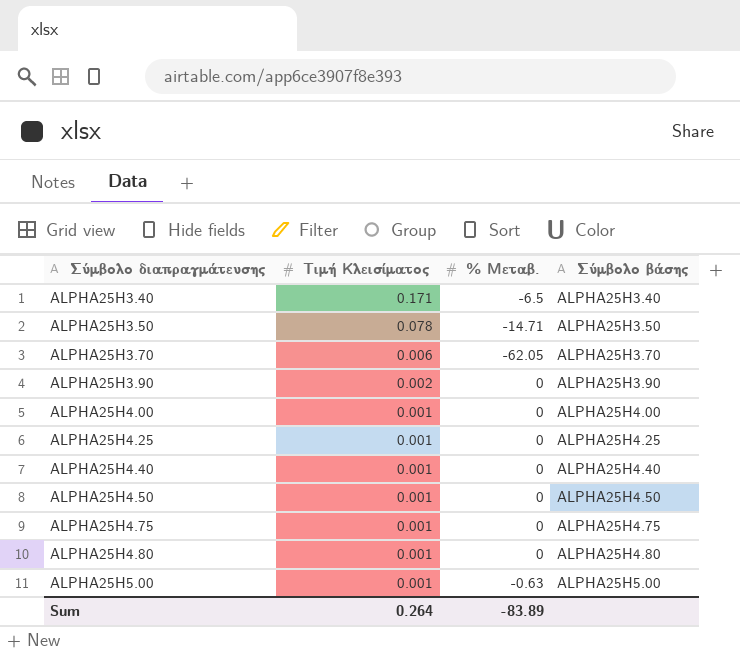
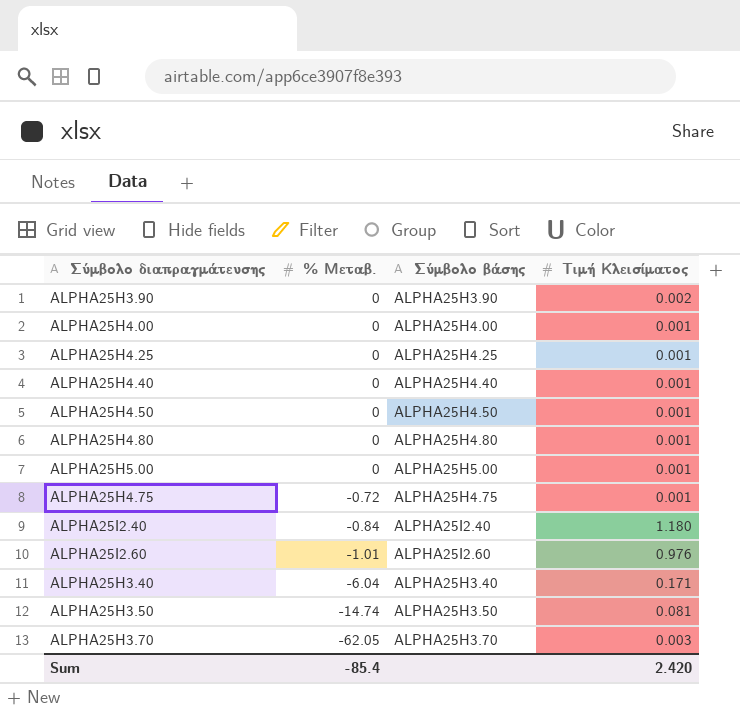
row order: Σύμβολο διαπραγμάτευσης ascending -> % Μεταβ. descending
column Τιμή Κλεισίματος | position: 2 -> 4
ALPHA25H5.00 | % Μεταβ.: -0.63 -> 0
ALPHA25H4.75 | % Μεταβ.: 0 -> -0.72
row ALPHA25I2.40: none -> -0.84 | ALPHA25I2.40 | 1.180
row ALPHA25I2.60: none -> -1.01 | ALPHA25I2.60 | 0.976
ALPHA25H3.40 | % Μεταβ.: -6.5 -> -6.04
ALPHA25H3.50 | % Μεταβ.: -14.71 -> -14.74
ALPHA25H3.50 | Τιμή Κλεισίματος: 0.078 -> 0.081
ALPHA25H3.70 | Τιμή Κλεισίματος: 0.006 -> 0.003
Sum | % Μεταβ.: -83.89 -> -85.4
Sum | Τιμή Κλεισίματος: 0.264 -> 2.420

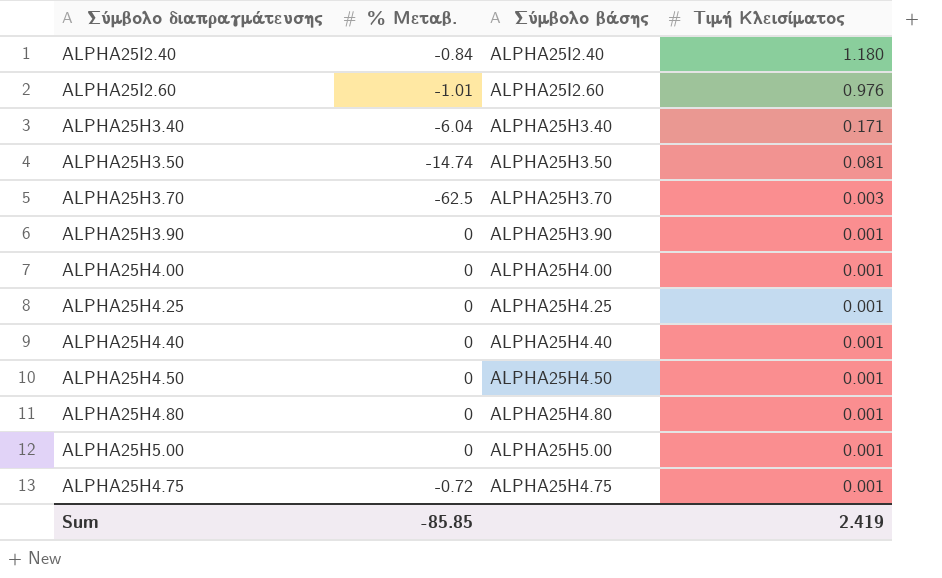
row order: % Μεταβ. descending -> Τιμή Κλεισίματος descending
ALPHA25H3.70 | % Μεταβ.: -62.05 -> -62.5
ALPHA25H3.90 | Τιμή Κλεισίματος: 0.002 -> 0.001
Sum | % Μεταβ.: -85.4 -> -85.85
Sum | Τιμή Κλεισίματος: 2.420 -> 2.419

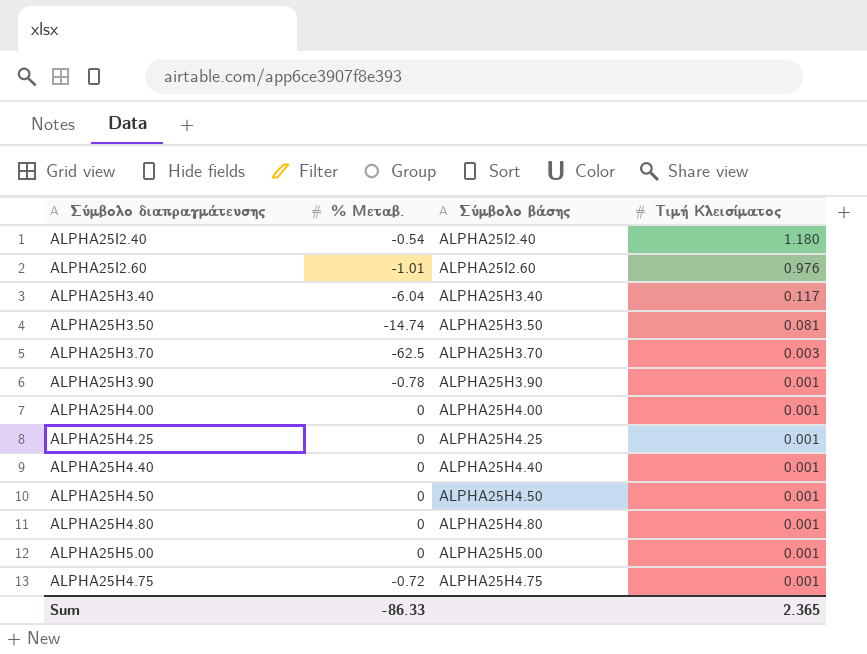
ALPHA25I2.40 | % Μεταβ.: -0.84 -> -0.54
ALPHA25H3.40 | Τιμή Κλεισίματος: 0.171 -> 0.117
ALPHA25H3.90 | % Μεταβ.: 0 -> -0.78
Sum | % Μεταβ.: -85.85 -> -86.33
Sum | Τιμή Κλεισίματος: 2.419 -> 2.365

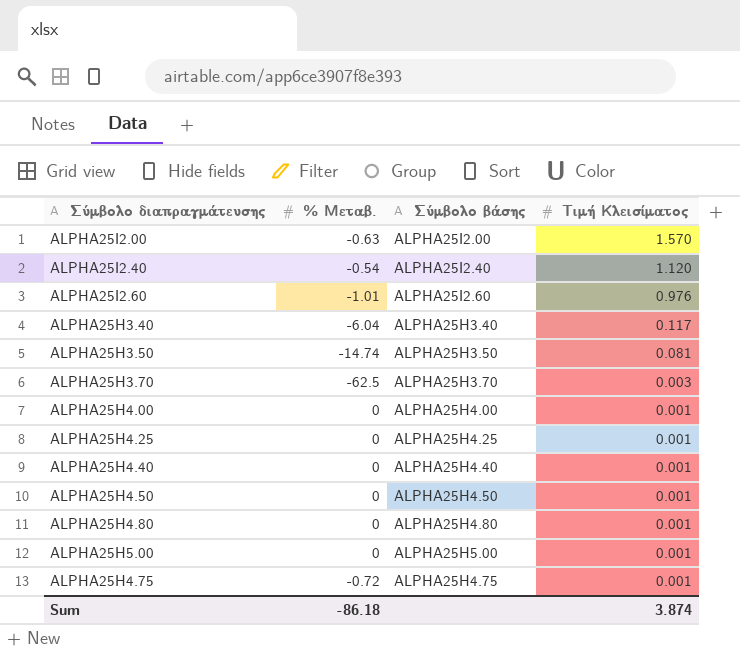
row ALPHA25H3.90: -0.78 | ALPHA25H3.90 | 0.001 -> none
row ALPHA25I2.00: none -> -0.63 | ALPHA25I2.00 | 1.570
ALPHA25I2.40 | Τιμή Κλεισίματος: 1.180 -> 1.120
Sum | % Μεταβ.: -86.33 -> -86.18
Sum | Τιμή Κλεισίματος: 2.365 -> 3.874

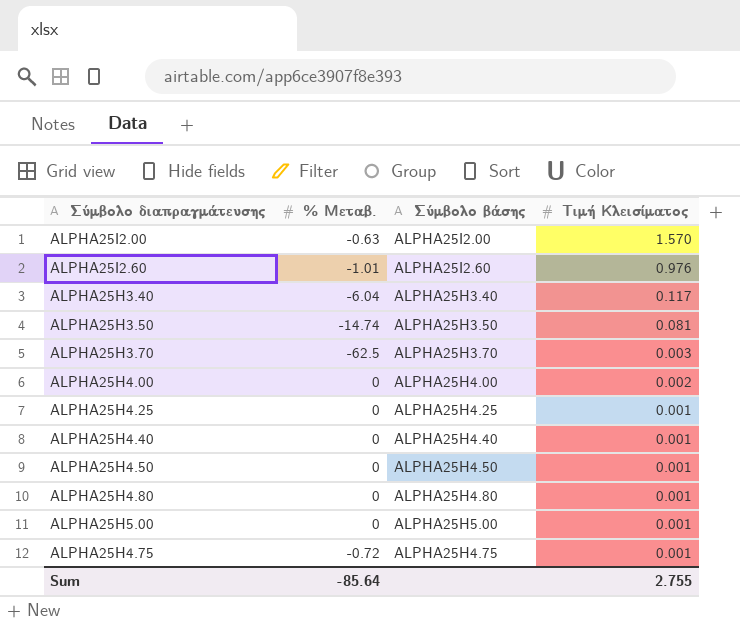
row ALPHA25I2.40: -0.54 | ALPHA25I2.40 | 1.120 -> none
ALPHA25H4.00 | Τιμή Κλεισίματος: 0.001 -> 0.002
Sum | % Μεταβ.: -86.18 -> -85.64
Sum | Τιμή Κλεισίματος: 3.874 -> 2.755

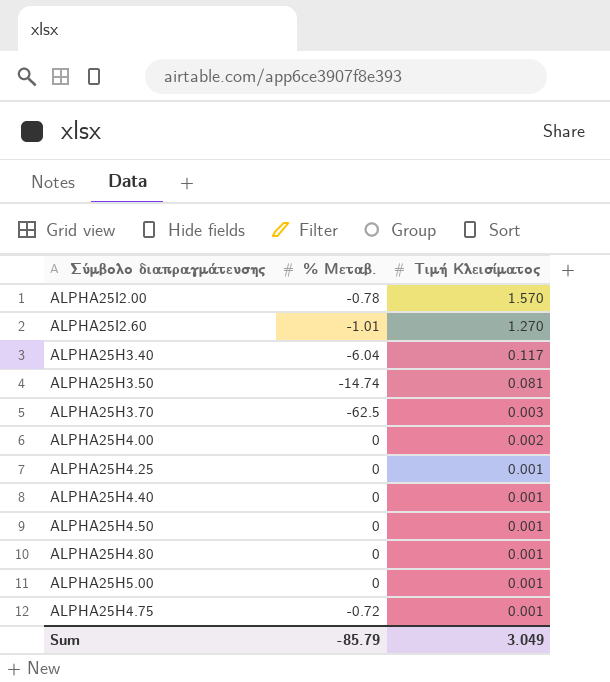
column Σύμβολο βάσης | position: 3 -> none
ALPHA25I2.00 | % Μεταβ.: -0.63 -> -0.78
ALPHA25I2.60 | Τιμή Κλεισίματος: 0.976 -> 1.270
Sum | % Μεταβ.: -85.64 -> -85.79
Sum | Τιμή Κλεισίματος: 2.755 -> 3.049

